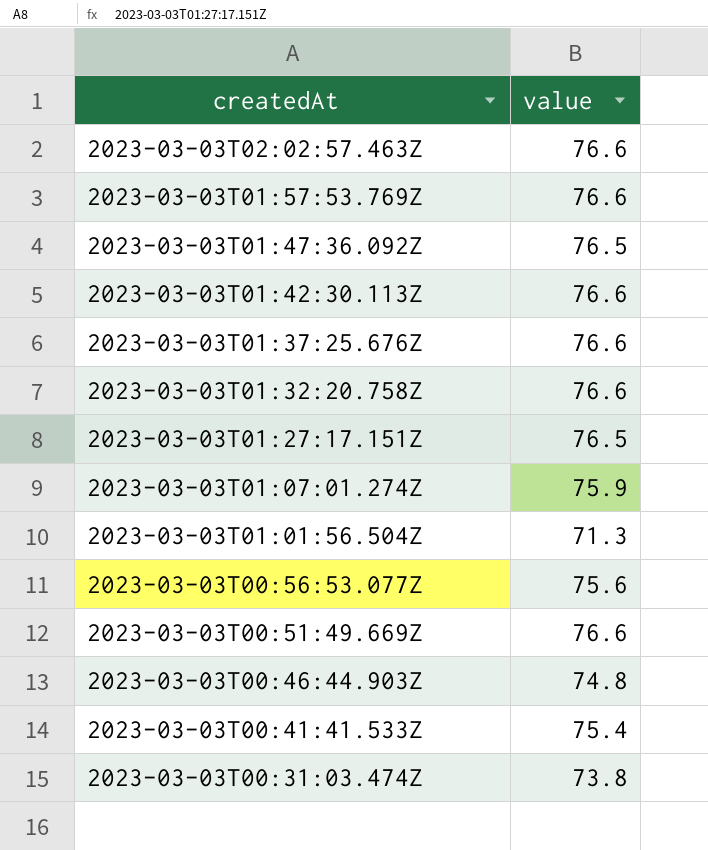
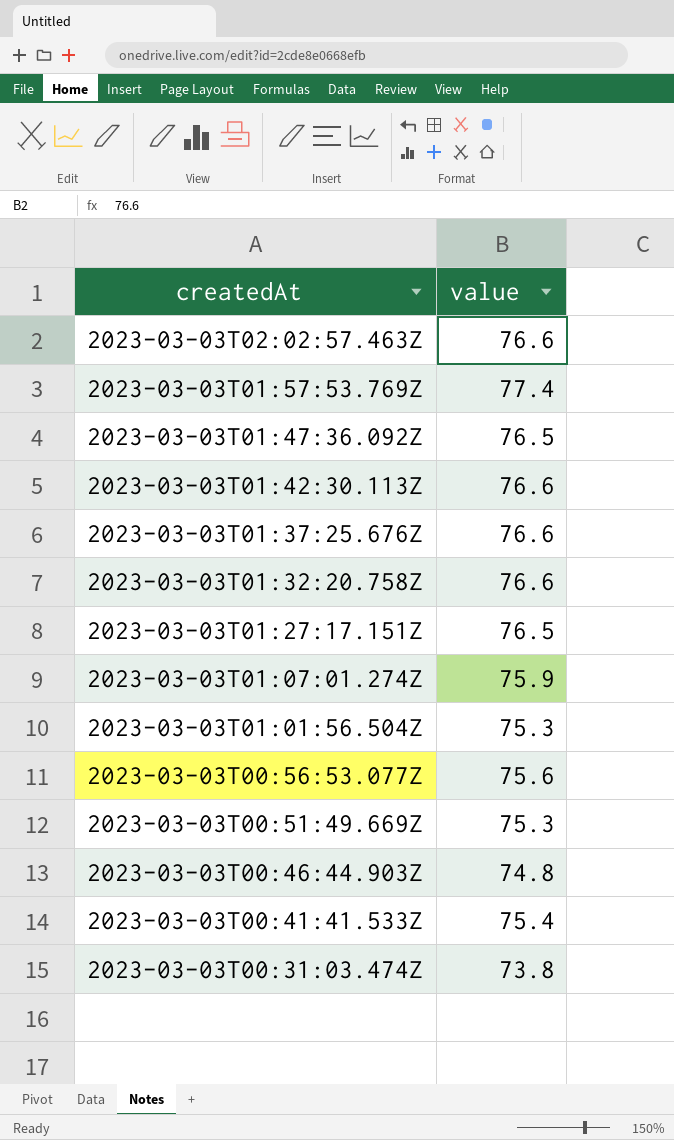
2023-03-03T01:57:53.769Z | value: 76.6 -> 77.4
2023-03-03T01:01:56.504Z | value: 71.3 -> 75.3
2023-03-03T00:51:49.669Z | value: 76.6 -> 75.3

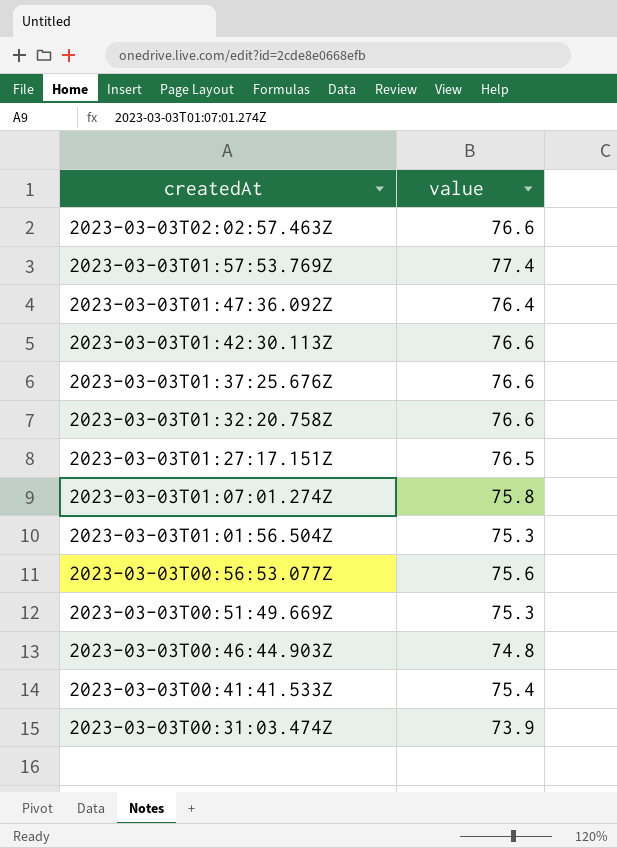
2023-03-03T01:47:36.092Z | value: 76.5 -> 76.4
2023-03-03T01:07:01.274Z | value: 75.9 -> 75.8
2023-03-03T00:31:03.474Z | value: 73.8 -> 73.9

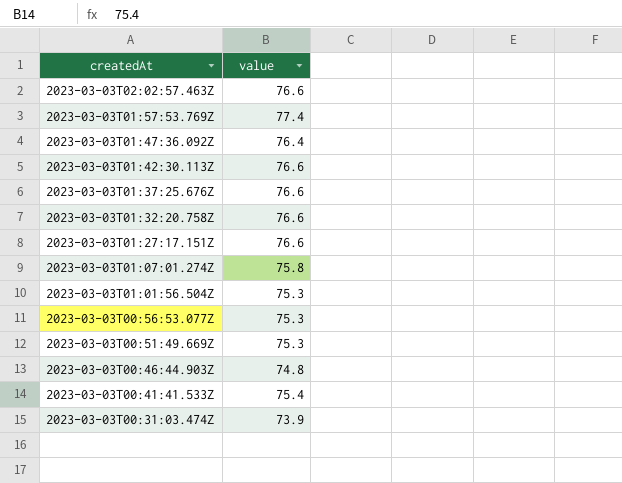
2023-03-03T01:27:17.151Z | value: 76.5 -> 76.6
2023-03-03T00:56:53.077Z | value: 75.6 -> 75.3

